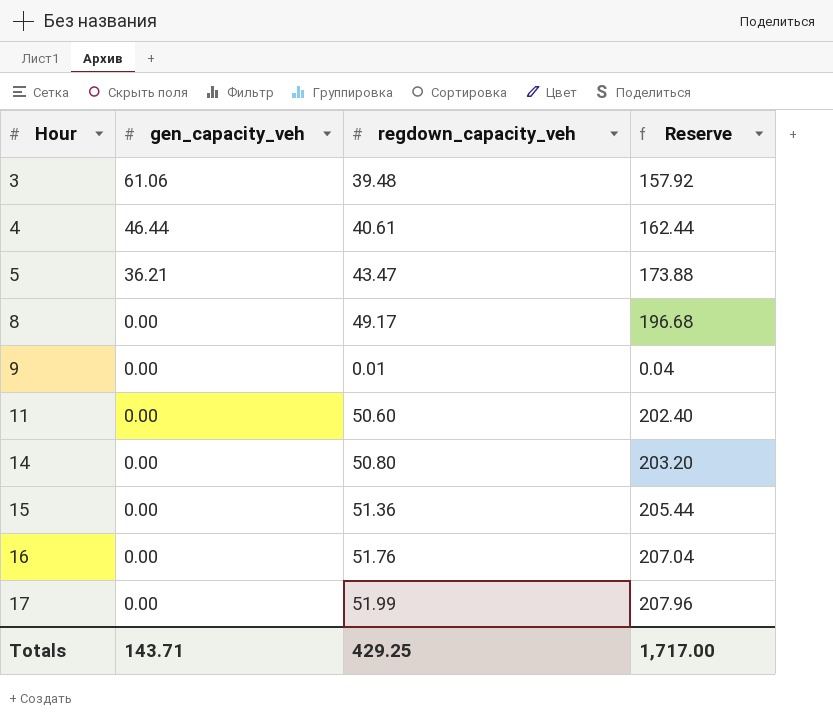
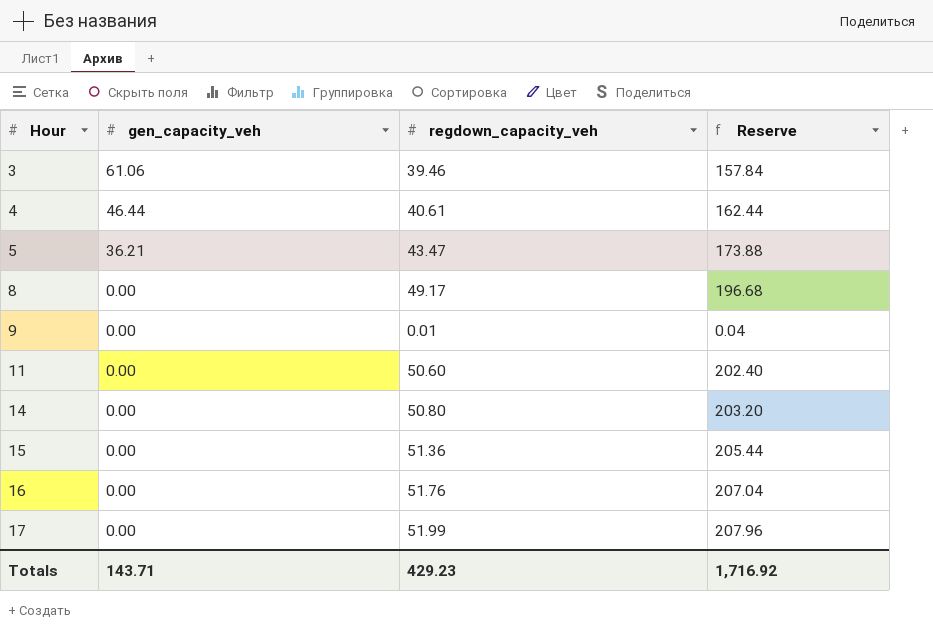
3 | regdown_capacity_veh: 39.48 -> 39.46
3 | Reserve: 157.92 -> 157.84
Totals | regdown_capacity_veh: 429.25 -> 429.23
Totals | Reserve: 1,717.00 -> 1,716.92

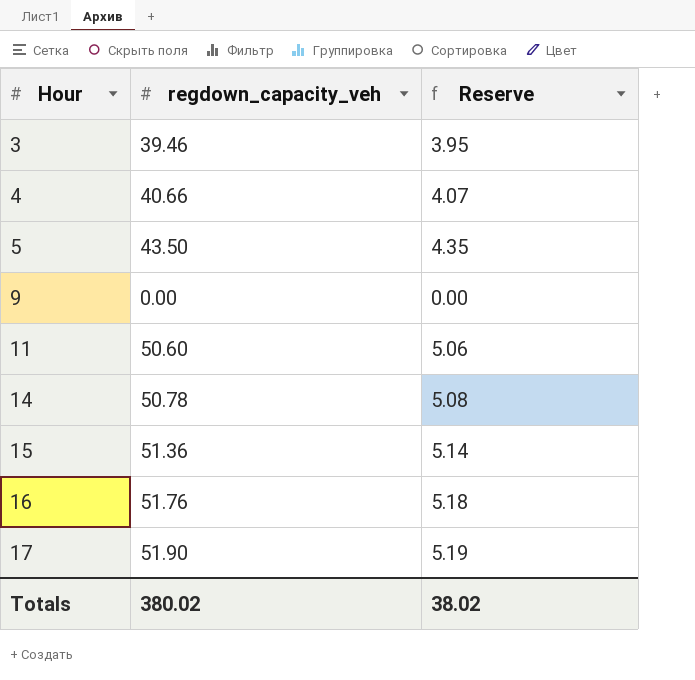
column gen_capacity_veh | position: 2 -> none
column Reserve | formula: [regdown_capacity_veh] * 4 -> [regdown_capacity_veh] * 0.1
row 8: 0.00 | 49.17 | 196.68 -> none
4 | regdown_capacity_veh: 40.61 -> 40.66
5 | regdown_capacity_veh: 43.47 -> 43.50
9 | regdown_capacity_veh: 0.01 -> 0.00
14 | regdown_capacity_veh: 50.80 -> 50.78
17 | regdown_capacity_veh: 51.99 -> 51.90
Totals | regdown_capacity_veh: 429.23 -> 380.02
Totals | Reserve: 1,716.92 -> 38.02

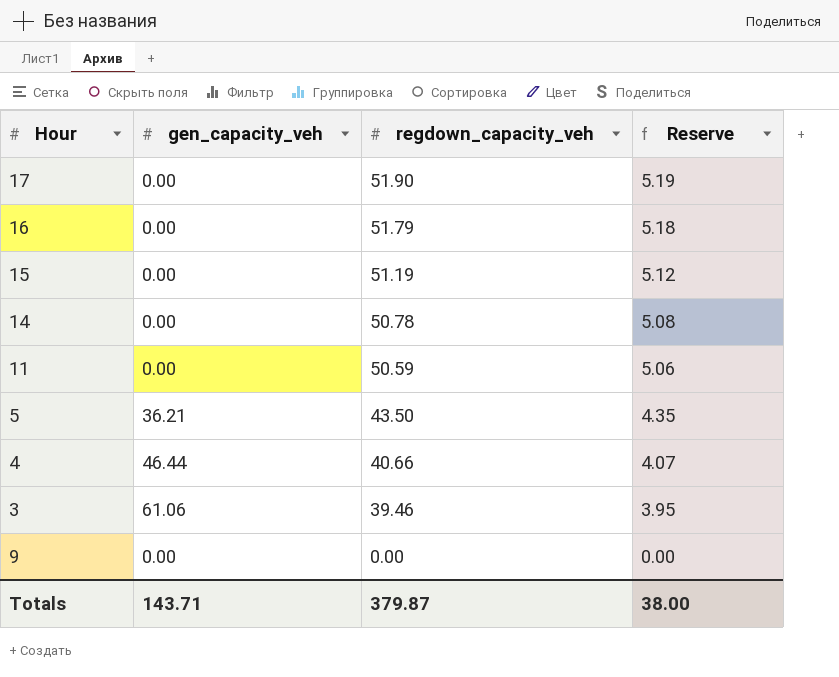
row order: Hour ascending -> regdown_capacity_veh descending
column gen_capacity_veh | position: none -> 2
16 | regdown_capacity_veh: 51.76 -> 51.79
15 | regdown_capacity_veh: 51.36 -> 51.19
15 | Reserve: 5.14 -> 5.12
11 | regdown_capacity_veh: 50.60 -> 50.59
Totals | regdown_capacity_veh: 380.02 -> 379.87
Totals | Reserve: 38.02 -> 38.00

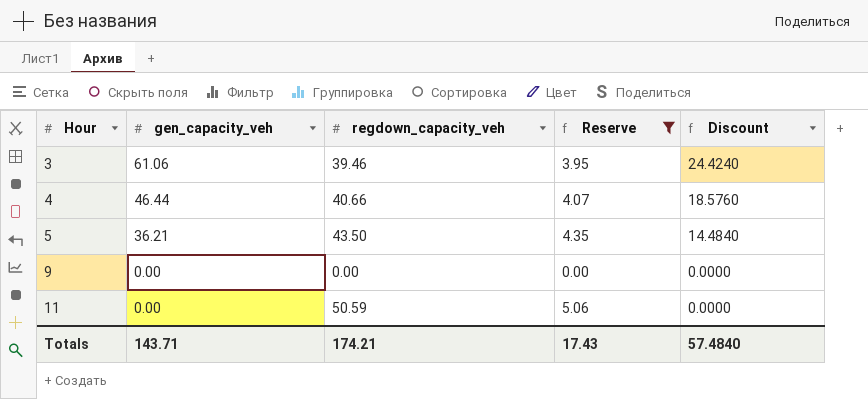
filter: none -> Reserve <= 5.06
row order: regdown_capacity_veh descending -> Hour ascending
column Discount | formula: none -> [gen_capacity_veh] * 0.4
Totals | regdown_capacity_veh: 379.87 -> 174.21
Totals | Reserve: 38.00 -> 17.43

